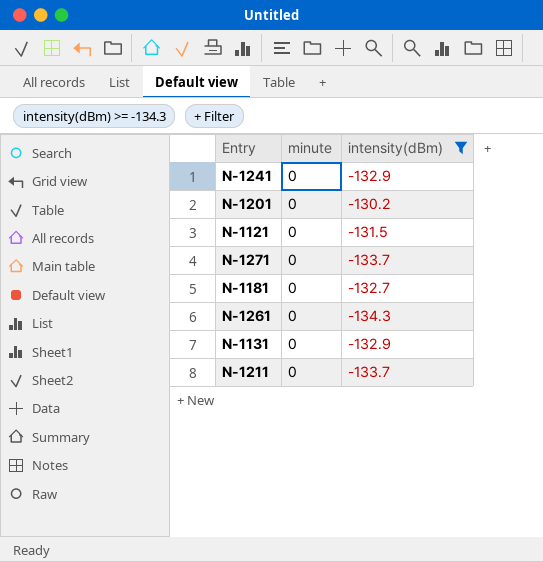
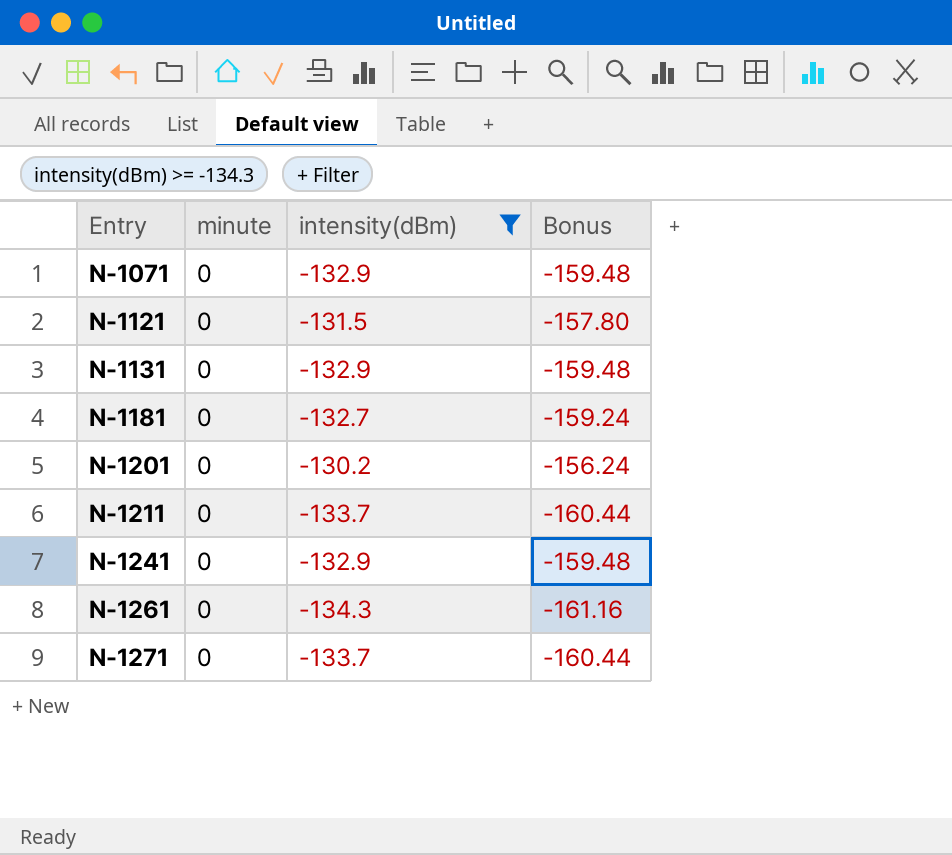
row order: none -> Entry ascending
column Bonus | formula: none -> [intensity(dBm)] * 1.2
row N-1071: none -> 0 | -132.9 | -159.48

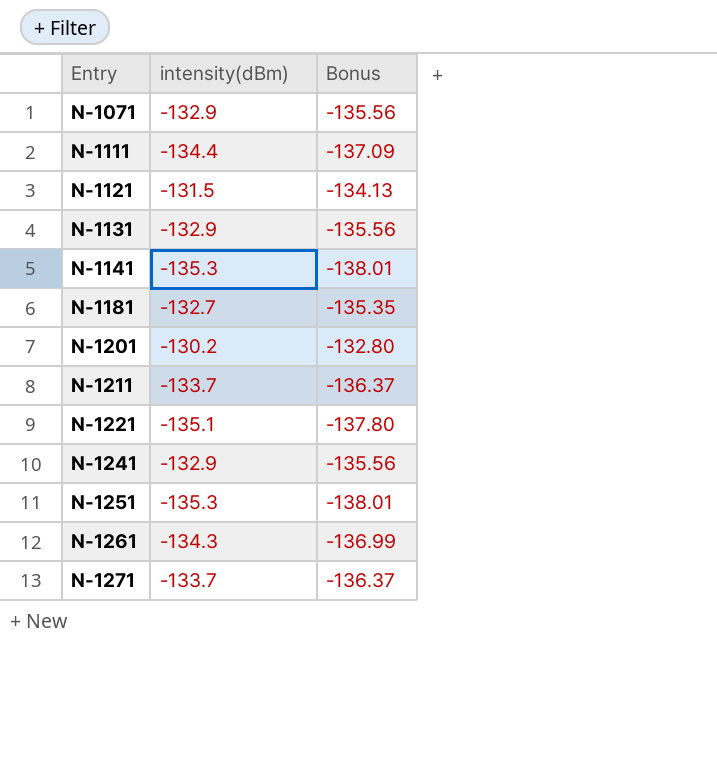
filter: intensity(dBm) >= -134.3 -> none
column minute | position: 2 -> none
column Bonus | formula: [intensity(dBm)] * 1.2 -> [intensity(dBm)] * 1.02

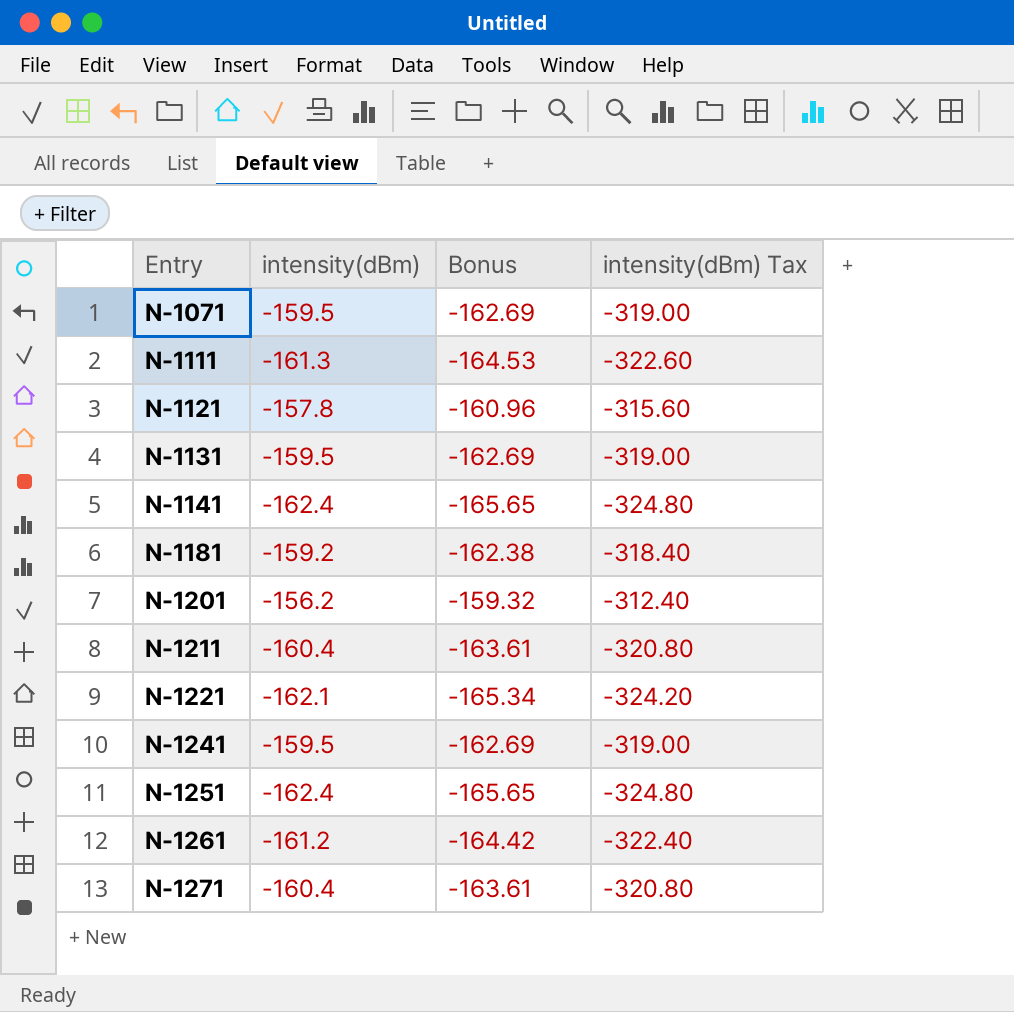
column intensity(dBm) Tax | formula: none -> [intensity(dBm)] * 2
N-1071 | intensity(dBm): -132.9 -> -159.5
N-1071 | Bonus: -135.56 -> -162.69
N-1111 | intensity(dBm): -134.4 -> -161.3
N-1111 | Bonus: -137.09 -> -164.53
N-1121 | intensity(dBm): -131.5 -> -157.8
N-1121 | Bonus: -134.13 -> -160.96
N-1131 | intensity(dBm): -132.9 -> -159.5
N-1131 | Bonus: -135.56 -> -162.69
N-1141 | intensity(dBm): -135.3 -> -162.4
N-1141 | Bonus: -138.01 -> -165.65
N-1181 | intensity(dBm): -132.7 -> -159.2
N-1181 | Bonus: -135.35 -> -162.38
N-1201 | intensity(dBm): -130.2 -> -156.2
N-1201 | Bonus: -132.80 -> -159.32
N-1211 | intensity(dBm): -133.7 -> -160.4
N-1211 | Bonus: -136.37 -> -163.61
N-1221 | intensity(dBm): -135.1 -> -162.1
N-1221 | Bonus: -137.80 -> -165.34
N-1241 | intensity(dBm): -132.9 -> -159.5
N-1241 | Bonus: -135.56 -> -162.69
N-1251 | intensity(dBm): -135.3 -> -162.4
N-1251 | Bonus: -138.01 -> -165.65
N-1261 | intensity(dBm): -134.3 -> -161.2
N-1261 | Bonus: -136.99 -> -164.42
N-1271 | intensity(dBm): -133.7 -> -160.4
N-1271 | Bonus: -136.37 -> -163.61

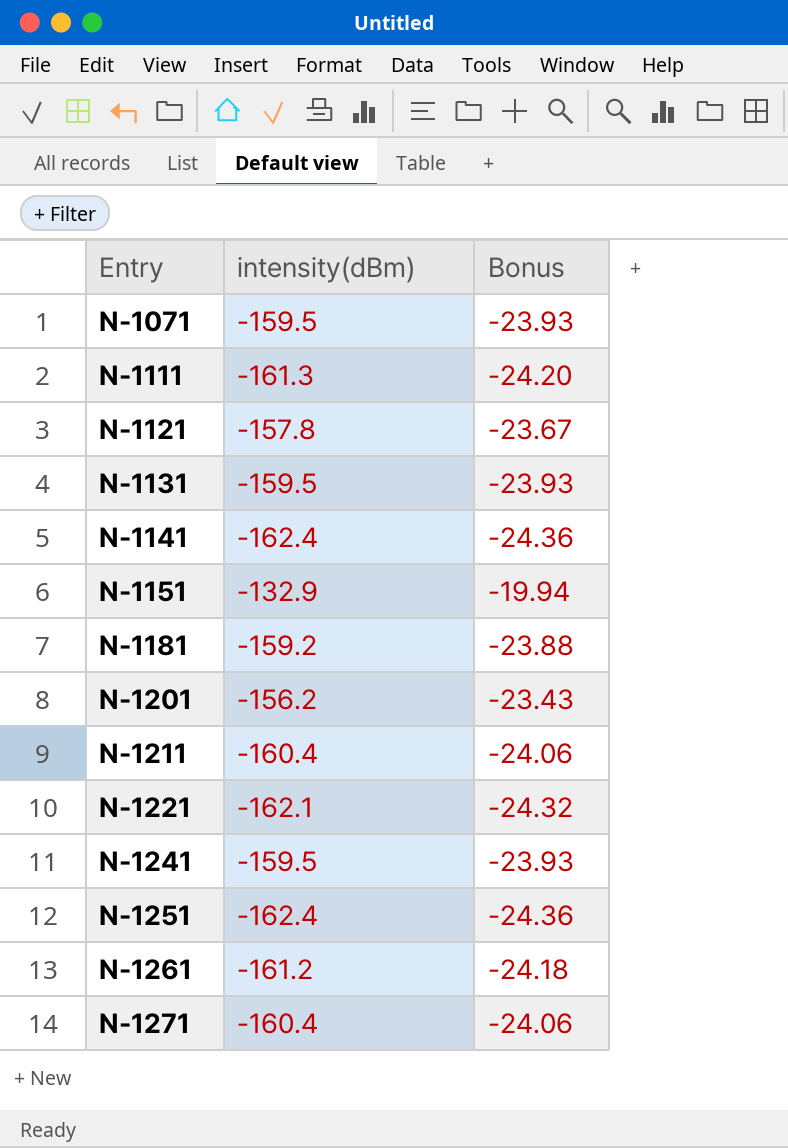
column intensity(dBm) Tax | formula: [intensity(dBm)] * 2 -> none
column Bonus | formula: [intensity(dBm)] * 1.02 -> [intensity(dBm)] * 0.15
row N-1151: none -> -132.9 | -19.94

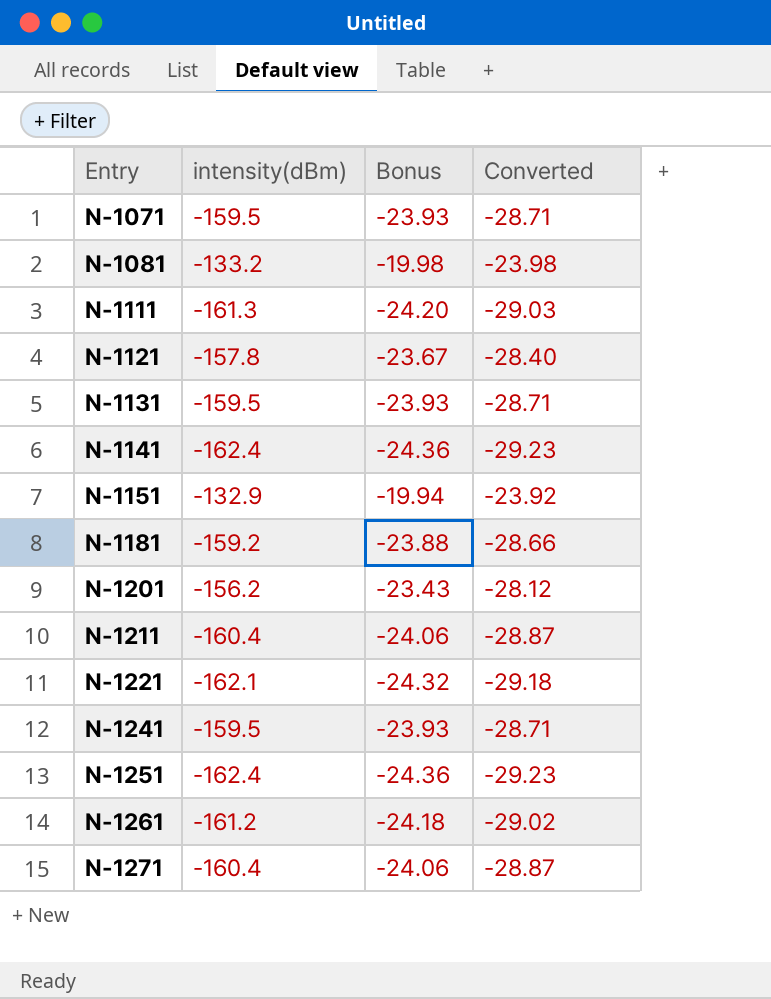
column Converted | formula: none -> [intensity(dBm)] * 0.18
row N-1081: none -> -133.2 | -19.98 | -23.98

